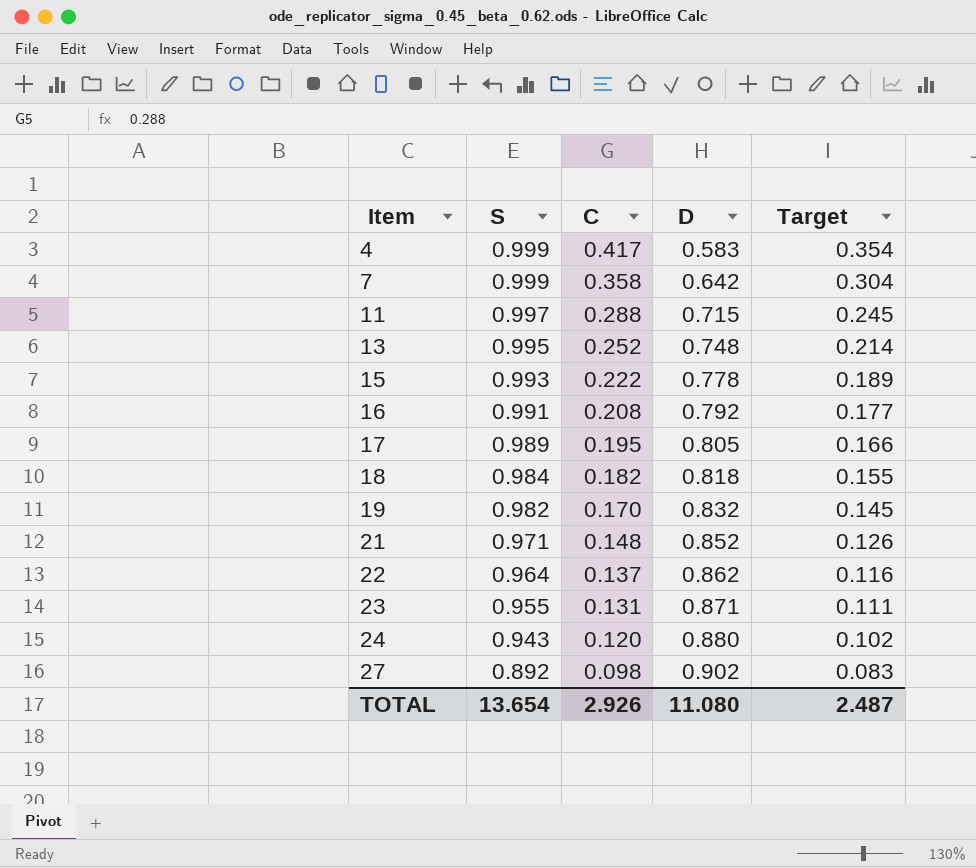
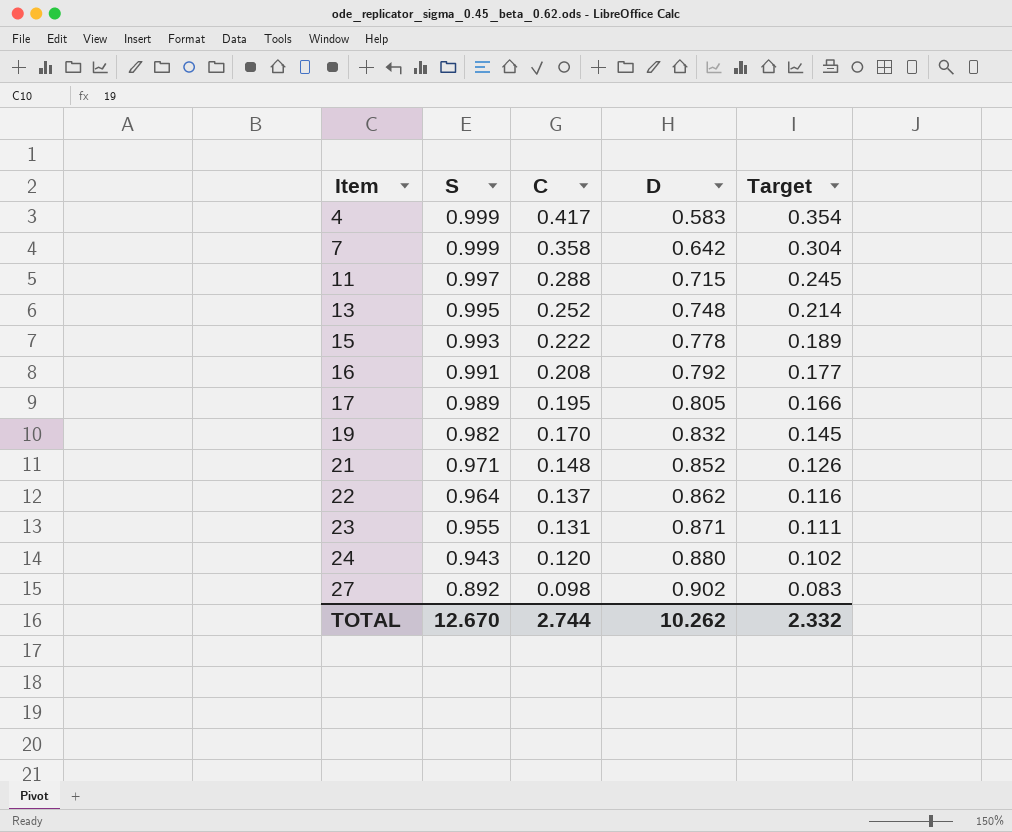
row 18: 0.984 | 0.182 | 0.818 | 0.155 -> none
TOTAL | S: 13.654 -> 12.670
TOTAL | C: 2.926 -> 2.744
TOTAL | D: 11.080 -> 10.262
TOTAL | Target: 2.487 -> 2.332

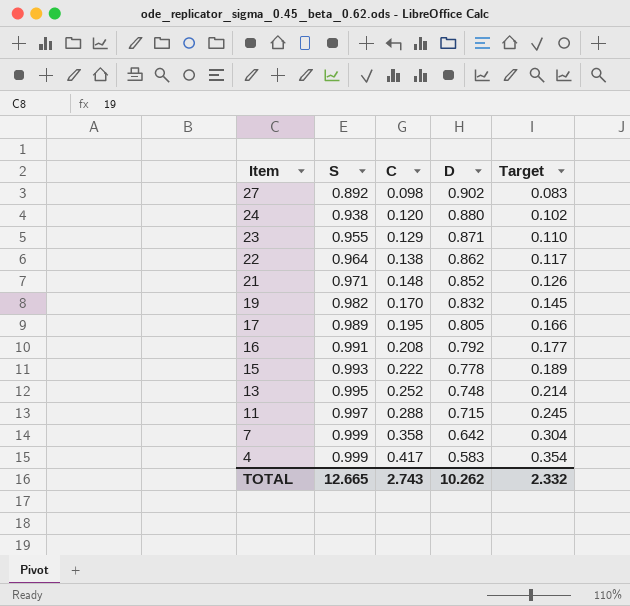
row order: Item ascending -> Item descending
24 | S: 0.943 -> 0.938
23 | C: 0.131 -> 0.129
23 | Target: 0.111 -> 0.110
22 | C: 0.137 -> 0.138
22 | Target: 0.116 -> 0.117
TOTAL | S: 12.670 -> 12.665
TOTAL | C: 2.744 -> 2.743

